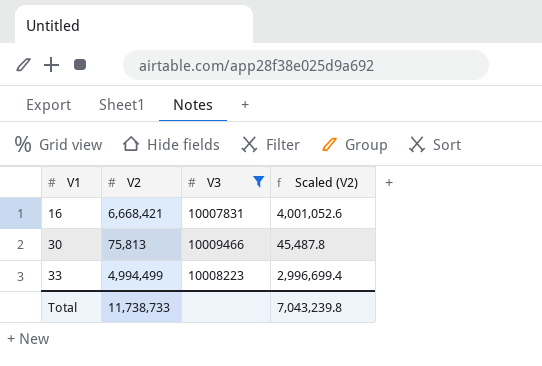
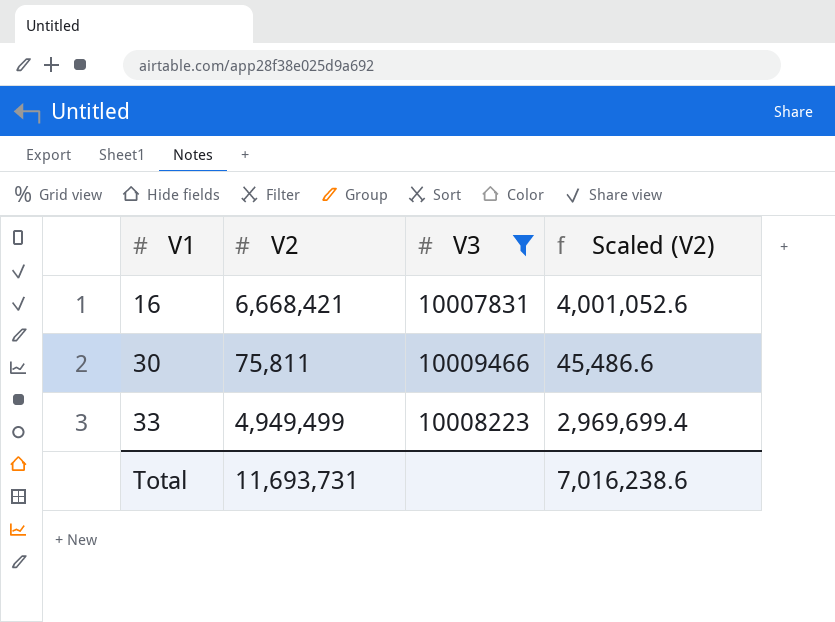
30 | V2: 75,813 -> 75,811
30 | Scaled (V2): 45,487.8 -> 45,486.6
33 | V2: 4,994,499 -> 4,949,499
33 | Scaled (V2): 2,996,699.4 -> 2,969,699.4
Total | V2: 11,738,733 -> 11,693,731
Total | Scaled (V2): 7,043,239.8 -> 7,016,238.6

